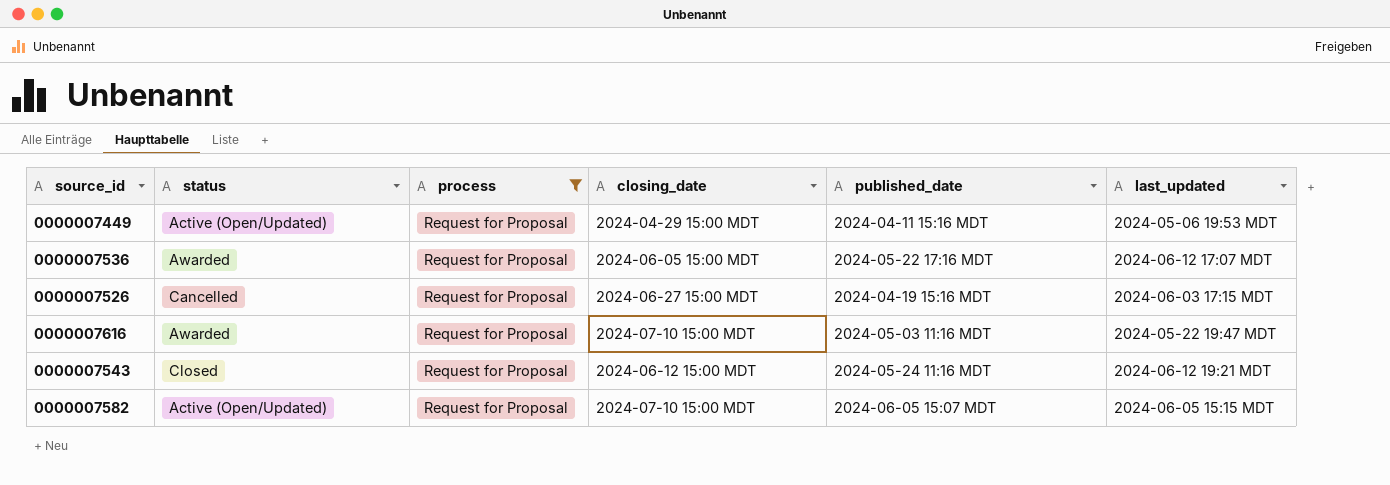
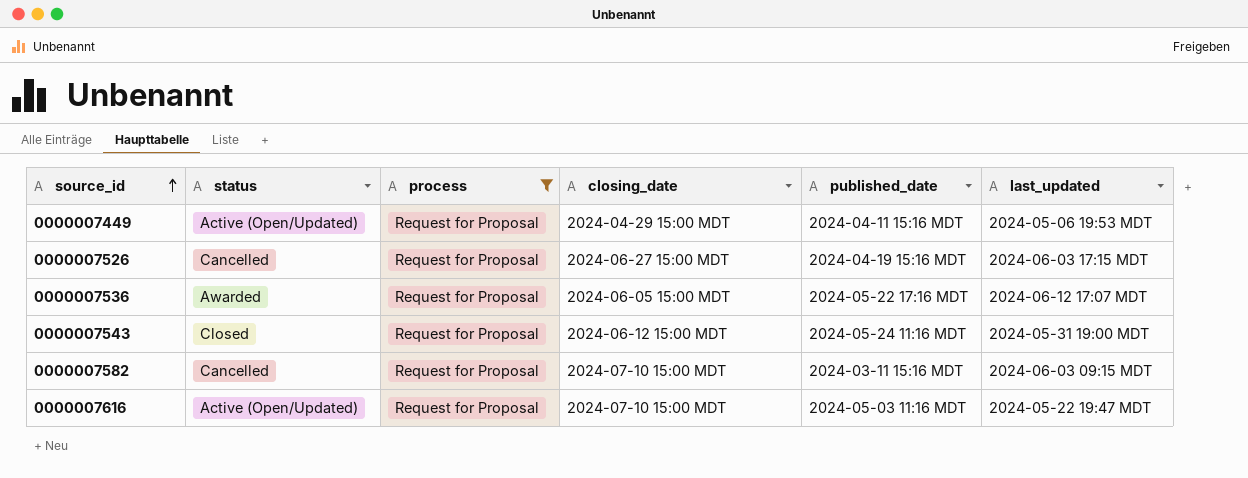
row order: none -> source_id ascending
0000007543 | last_updated: 2024-06-12 19:21 MDT -> 2024-05-31 19:00 MDT
0000007582 | status: Active (Open/Updated) -> Cancelled
0000007582 | published_date: 2024-06-05 15:07 MDT -> 2024-03-11 15:16 MDT
0000007582 | last_updated: 2024-06-05 15:15 MDT -> 2024-06-03 09:15 MDT
0000007616 | status: Awarded -> Active (Open/Updated)

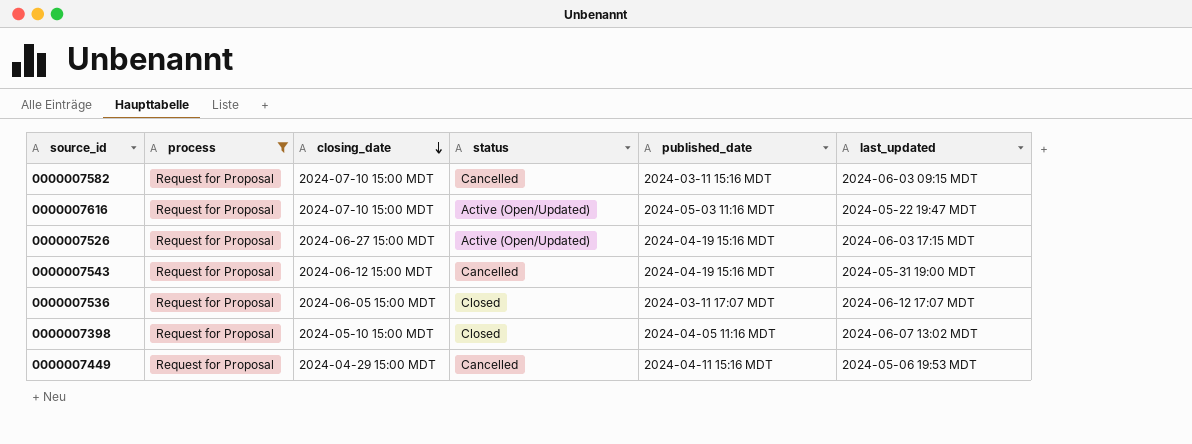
row order: source_id ascending -> closing_date descending
column status | position: 2 -> 4
0000007526 | status: Cancelled -> Active (Open/Updated)
0000007543 | status: Closed -> Cancelled
0000007543 | published_date: 2024-05-24 11:16 MDT -> 2024-04-19 15:16 MDT
0000007536 | status: Awarded -> Closed
0000007536 | published_date: 2024-05-22 17:16 MDT -> 2024-03-11 17:07 MDT
row 0000007398: none -> Request for Proposal | 2024-05-10 15:00 MDT | Closed | 2024-04-05 11:16 MDT | 2024-06-07 13:02 MDT
0000007449 | status: Active (Open/Updated) -> Cancelled

